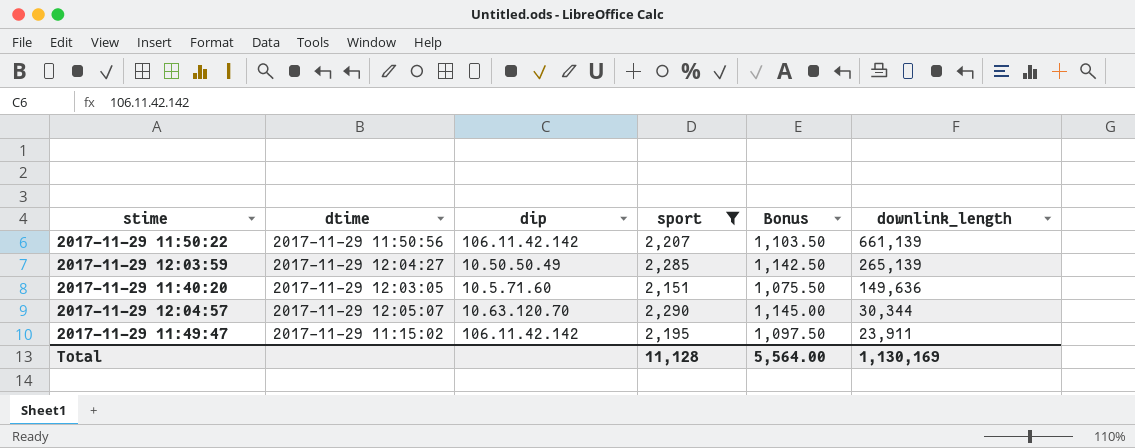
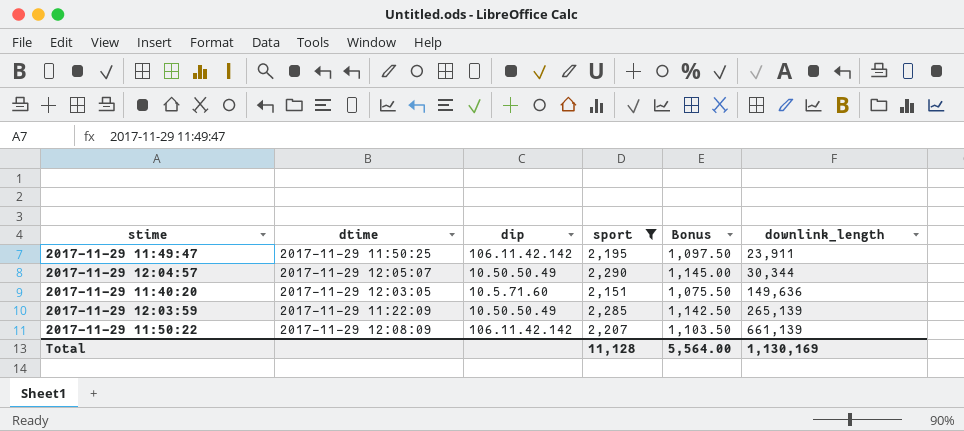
row order: downlink_length descending -> downlink_length ascending
2017-11-29 11:49:47 | dtime: 2017-11-29 11:15:02 -> 2017-11-29 11:50:25
2017-11-29 12:04:57 | dip: 10.63.120.70 -> 10.50.50.49
2017-11-29 12:03:59 | dtime: 2017-11-29 12:04:27 -> 2017-11-29 11:22:09
2017-11-29 11:50:22 | dtime: 2017-11-29 11:50:56 -> 2017-11-29 12:08:09

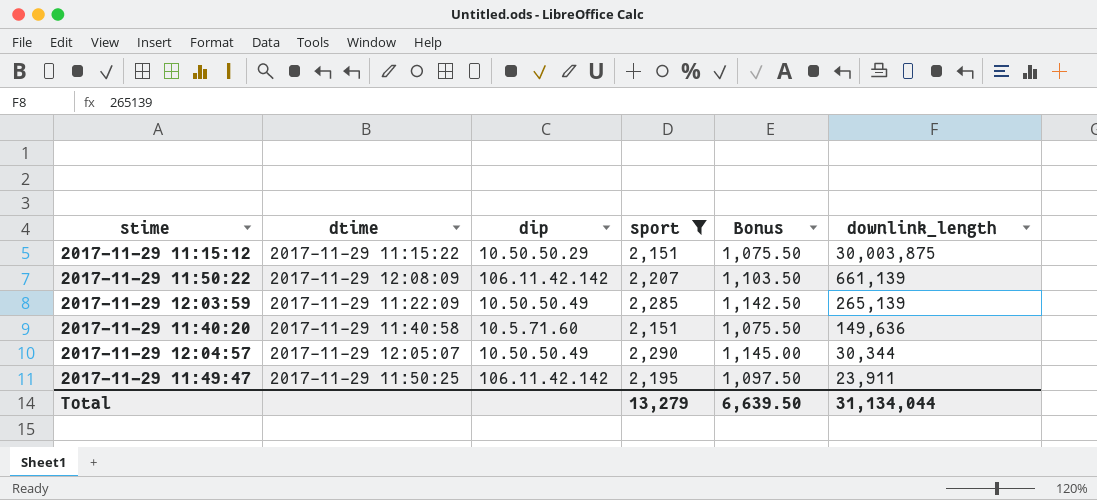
row order: downlink_length ascending -> downlink_length descending
row 2017-11-29 11:15:12: none -> 2017-11-29 11:15:22 | 10.50.50.29 | 2,151 | 1,075.50 | 30,003,875
2017-11-29 11:40:20 | dtime: 2017-11-29 12:03:05 -> 2017-11-29 11:40:58
Total | sport: 11,128 -> 13,279
Total | Bonus: 5,564.00 -> 6,639.50
Total | downlink_length: 1,130,169 -> 31,134,044

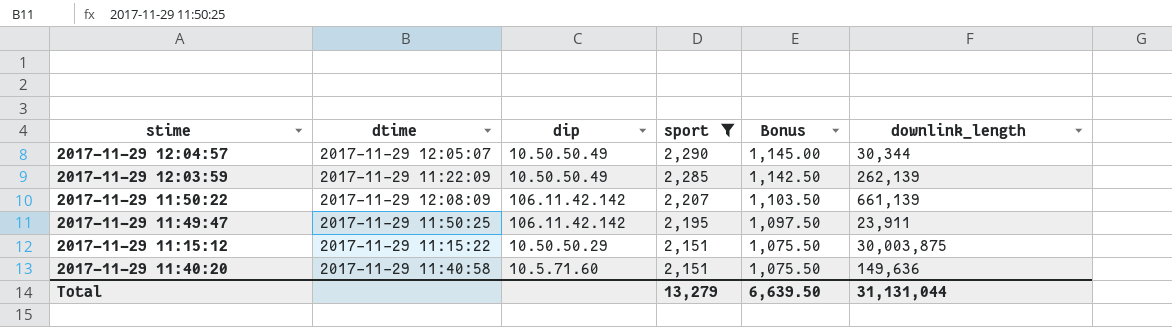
row order: downlink_length descending -> sport descending
2017-11-29 12:03:59 | downlink_length: 265,139 -> 262,139
Total | downlink_length: 31,134,044 -> 31,131,044

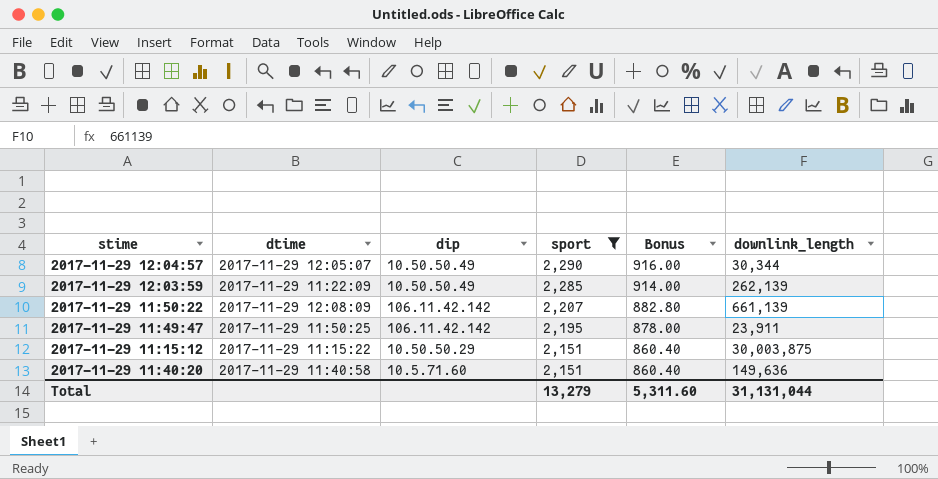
column Bonus | formula: [sport] * 0.5 -> [sport] * 0.4
Total | Bonus: 6,639.50 -> 5,311.60

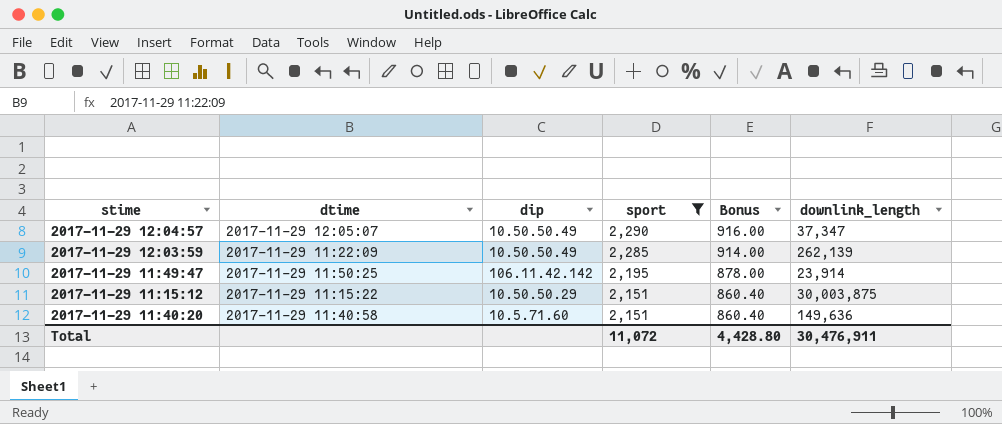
row 2017-11-29 11:50:22: 2017-11-29 12:08:09 | 106.11.42.142 | 2,207 | 882.80 | 661,139 -> none
2017-11-29 12:04:57 | downlink_length: 30,344 -> 37,347
2017-11-29 11:49:47 | downlink_length: 23,911 -> 23,914
Total | sport: 13,279 -> 11,072
Total | Bonus: 5,311.60 -> 4,428.80
Total | downlink_length: 31,131,044 -> 30,476,911

